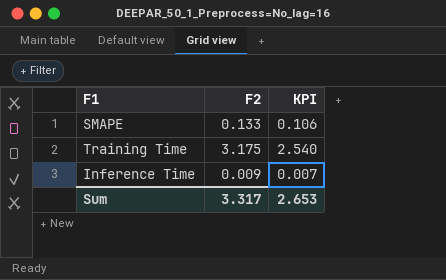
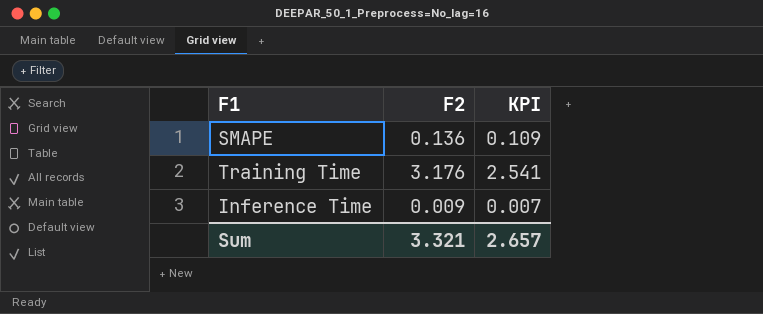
SMAPE | F2: 0.133 -> 0.136
SMAPE | KPI: 0.106 -> 0.109
Training Time | F2: 3.175 -> 3.176
Training Time | KPI: 2.540 -> 2.541
Sum | F2: 3.317 -> 3.321
Sum | KPI: 2.653 -> 2.657

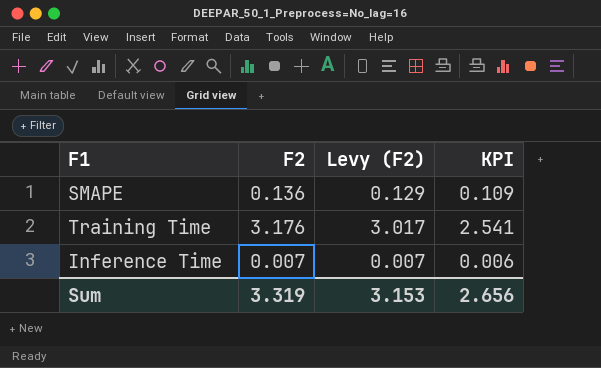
column Levy (F2) | formula: none -> [F2] * 0.95
Inference Time | F2: 0.009 -> 0.007
Inference Time | KPI: 0.007 -> 0.006
Sum | F2: 3.321 -> 3.319
Sum | KPI: 2.657 -> 2.656

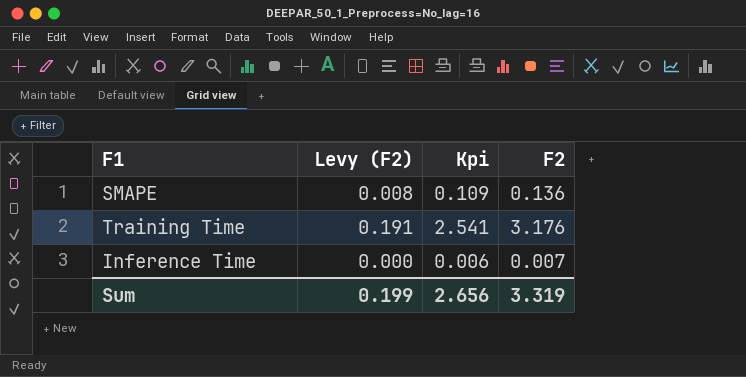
column Levy (F2) | formula: [F2] * 0.95 -> [F2] * 0.06
column name: KPI -> Kpi
column F2 | position: 2 -> 4
Sum | Levy (F2): 3.153 -> 0.199

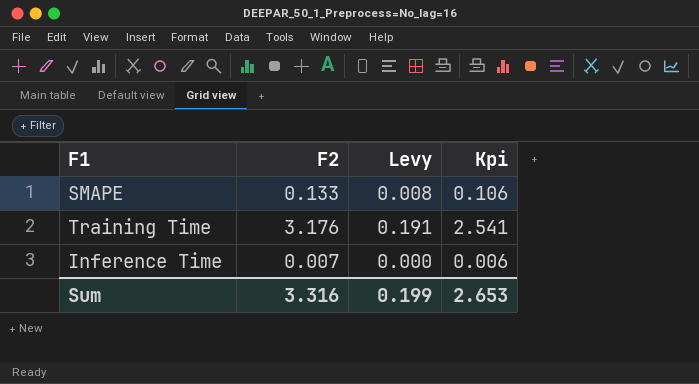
column F2 | position: 4 -> 2
column name: Levy (F2) -> Levy
SMAPE | F2: 0.136 -> 0.133
SMAPE | Kpi: 0.109 -> 0.106
Sum | F2: 3.319 -> 3.316
Sum | Kpi: 2.656 -> 2.653

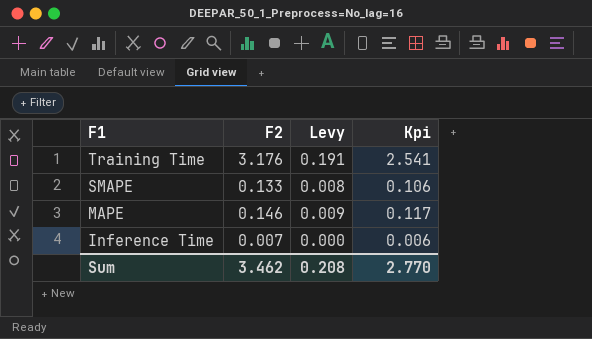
row order: none -> F1 descending
row MAPE: none -> 0.146 | 0.009 | 0.117
Sum | F2: 3.316 -> 3.462
Sum | Levy: 0.199 -> 0.208
Sum | Kpi: 2.653 -> 2.770

